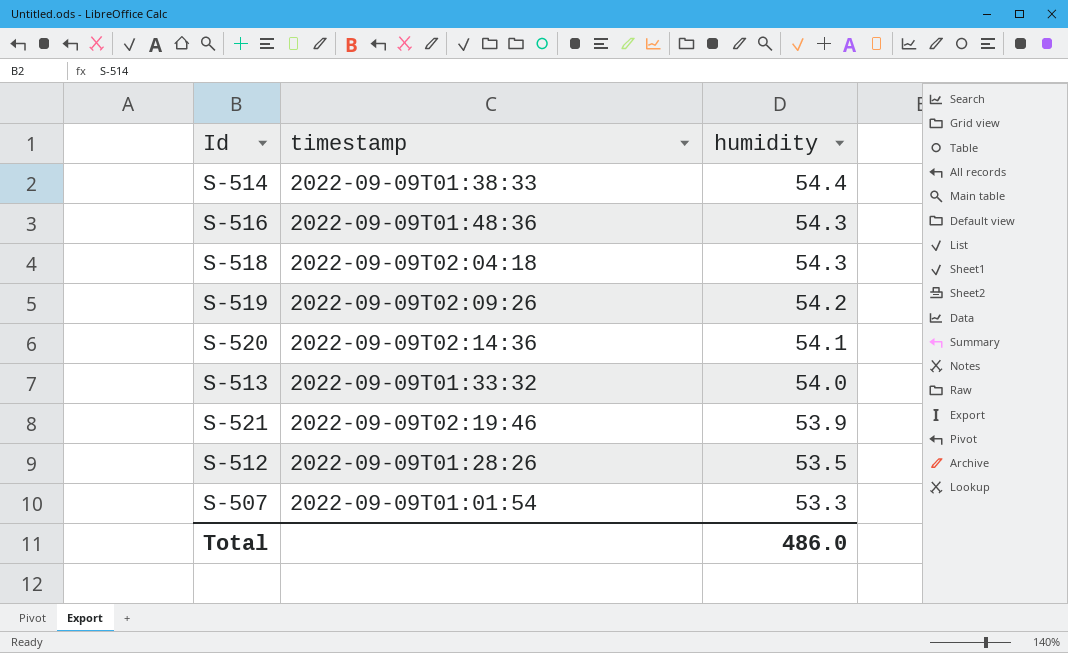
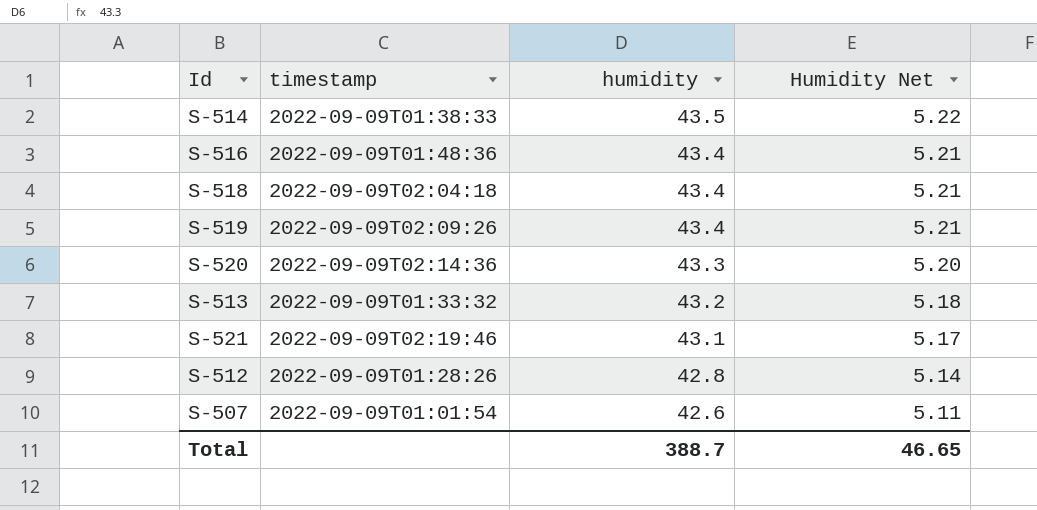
column Humidity Net | formula: none -> [humidity] * 0.12
S-514 | humidity: 54.4 -> 43.5
S-516 | humidity: 54.3 -> 43.4
S-518 | humidity: 54.3 -> 43.4
S-519 | humidity: 54.2 -> 43.4
S-520 | humidity: 54.1 -> 43.3
S-513 | humidity: 54.0 -> 43.2
S-521 | humidity: 53.9 -> 43.1
S-512 | humidity: 53.5 -> 42.8
S-507 | humidity: 53.3 -> 42.6
Total | humidity: 486.0 -> 388.7

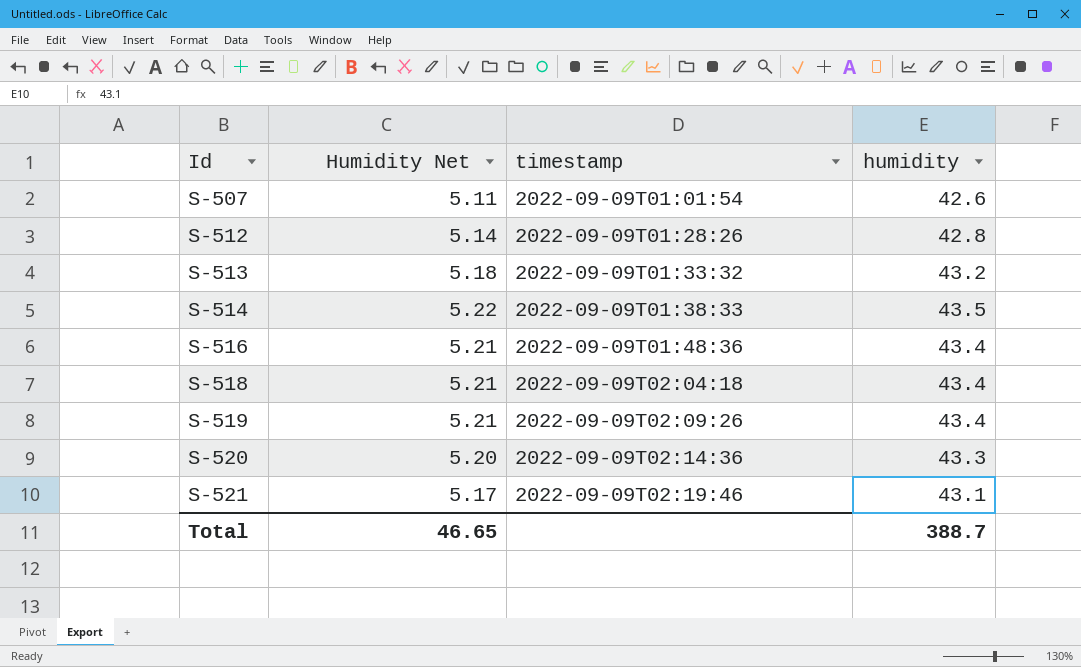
row order: humidity descending -> Id ascending
column Humidity Net | position: 4 -> 2

